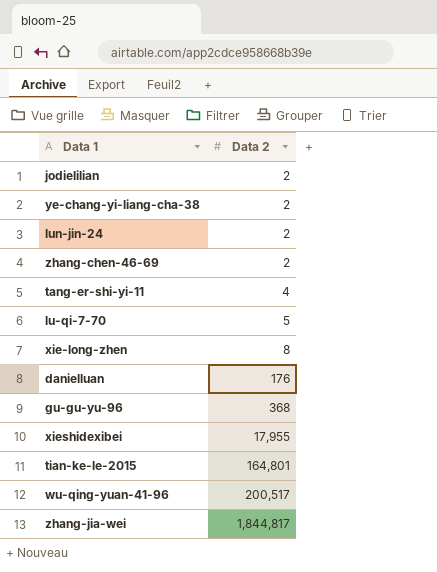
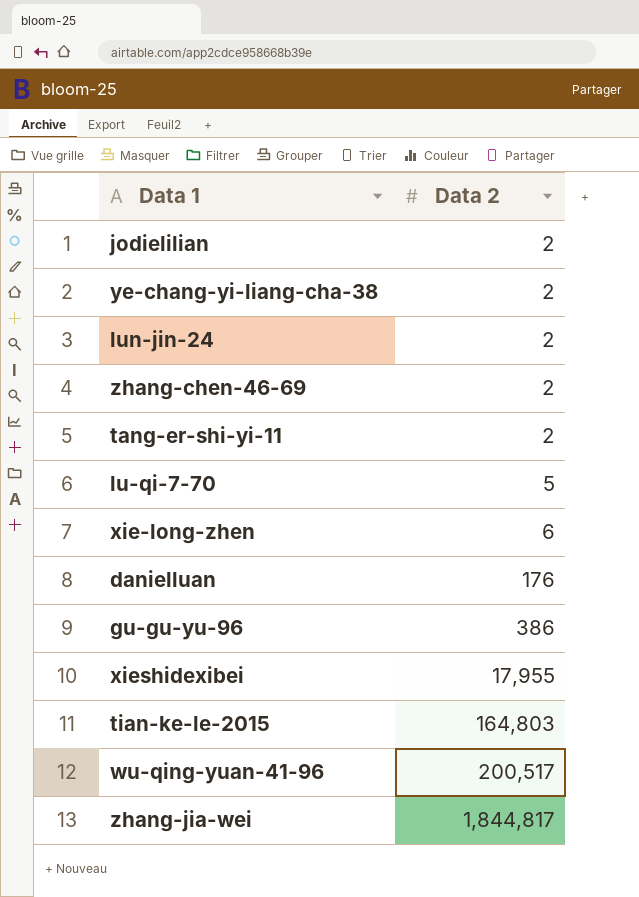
tang-er-shi-yi-11 | Data 2: 4 -> 2
xie-long-zhen | Data 2: 8 -> 6
gu-gu-yu-96 | Data 2: 368 -> 386
tian-ke-le-2015 | Data 2: 164,801 -> 164,803

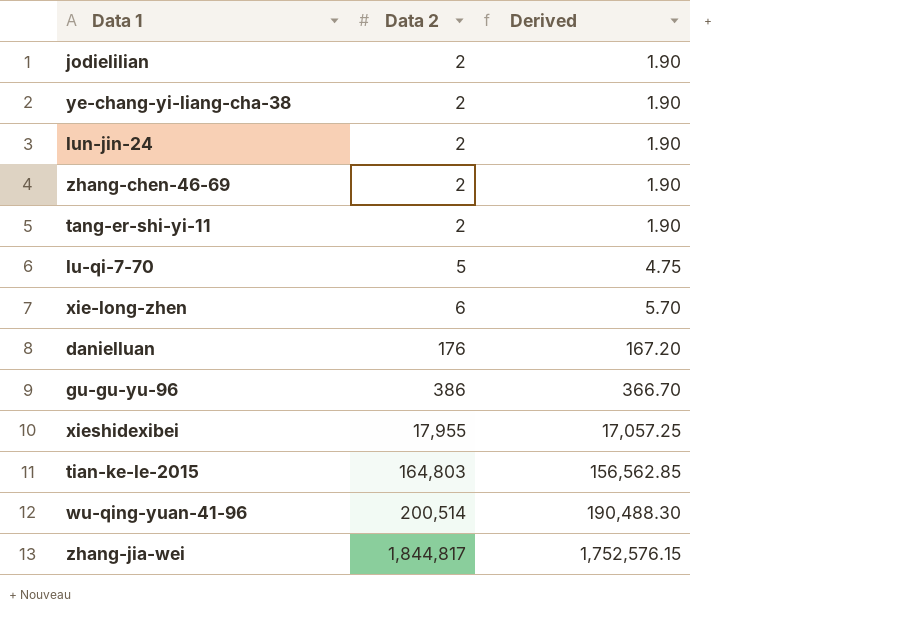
column Derived | formula: none -> [Data 2] * 0.95
wu-qing-yuan-41-96 | Data 2: 200,517 -> 200,514

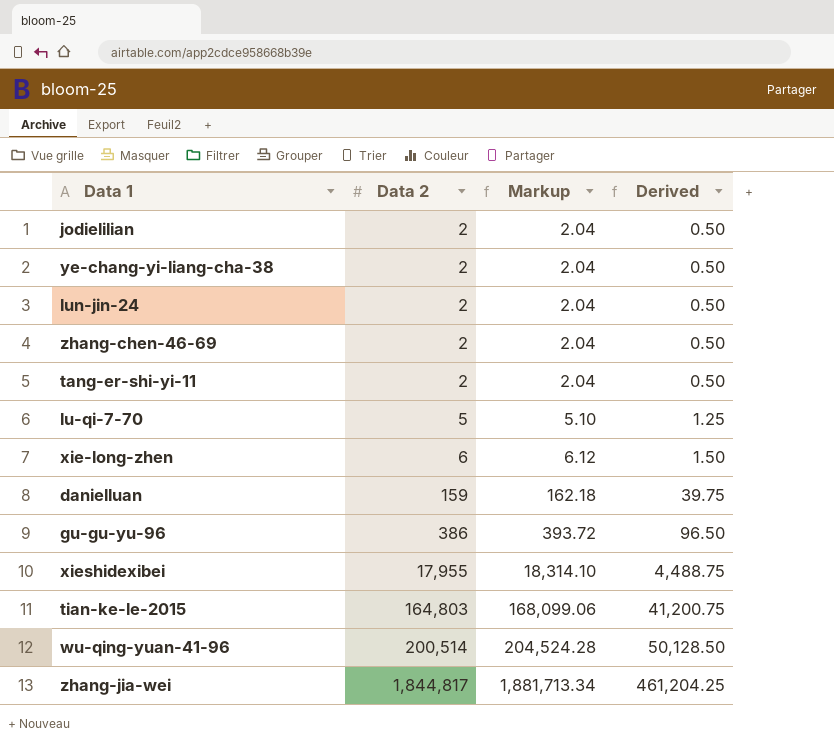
column Markup | formula: none -> [Data 2] * 1.02
column Derived | formula: [Data 2] * 0.95 -> [Data 2] * 0.25
danielluan | Data 2: 176 -> 159

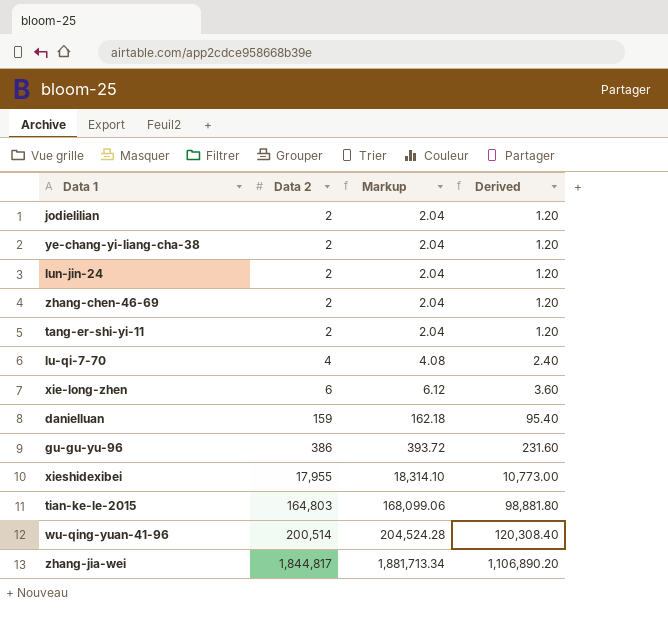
column Derived | formula: [Data 2] * 0.25 -> [Data 2] * 0.6
lu-qi-7-70 | Data 2: 5 -> 4
lu-qi-7-70 | Markup: 5.10 -> 4.08

